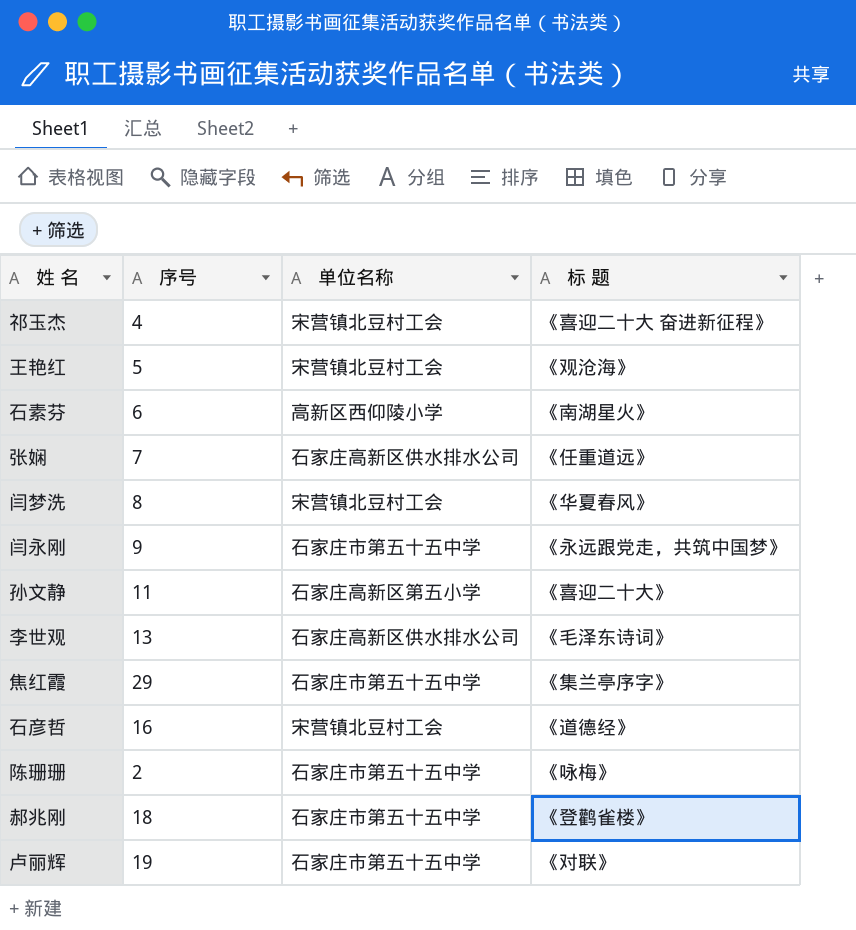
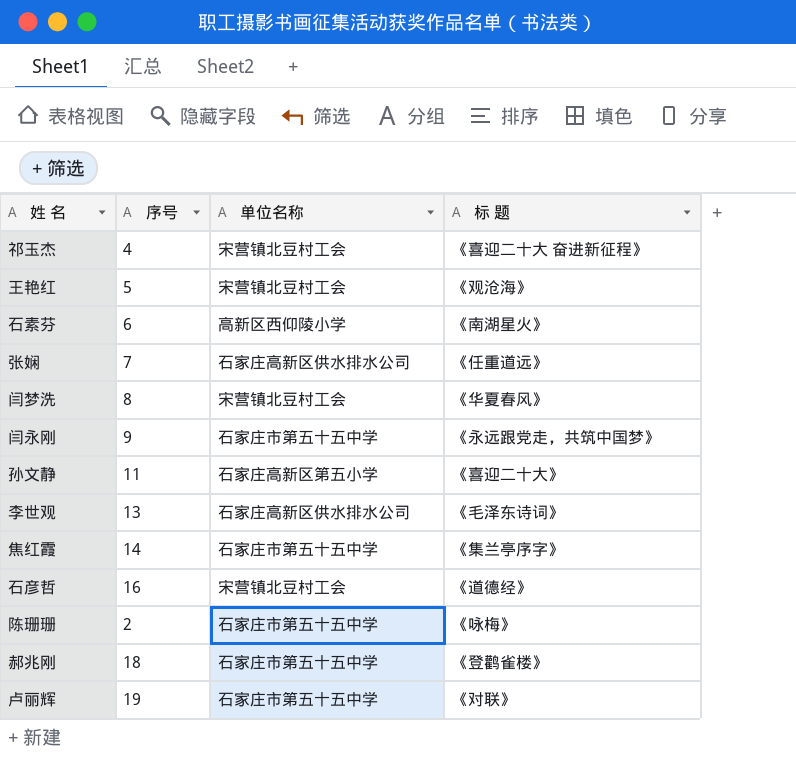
焦红霞 | 序号: 29 -> 14

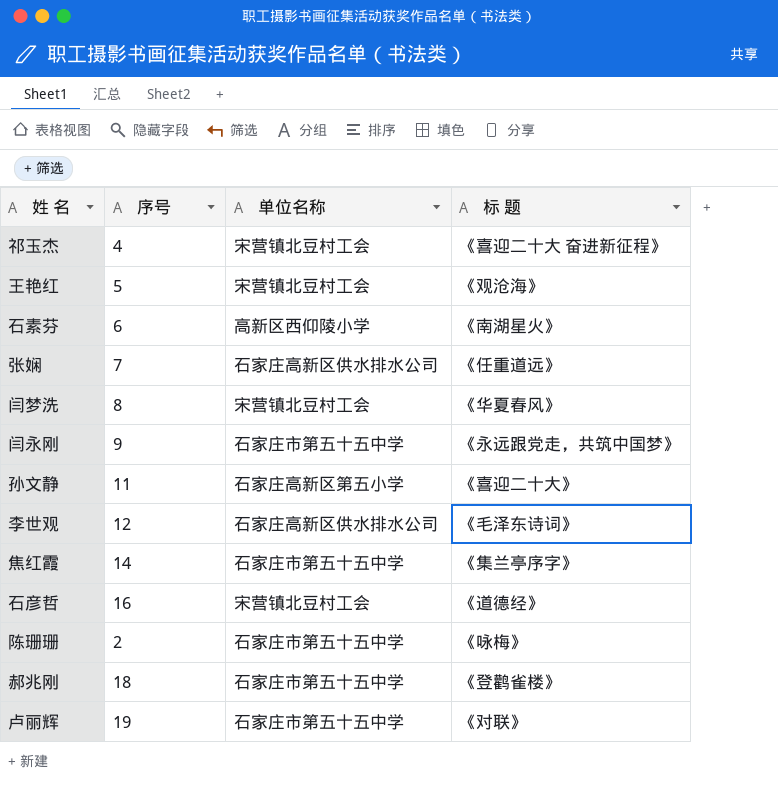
李世观 | 序号: 13 -> 12

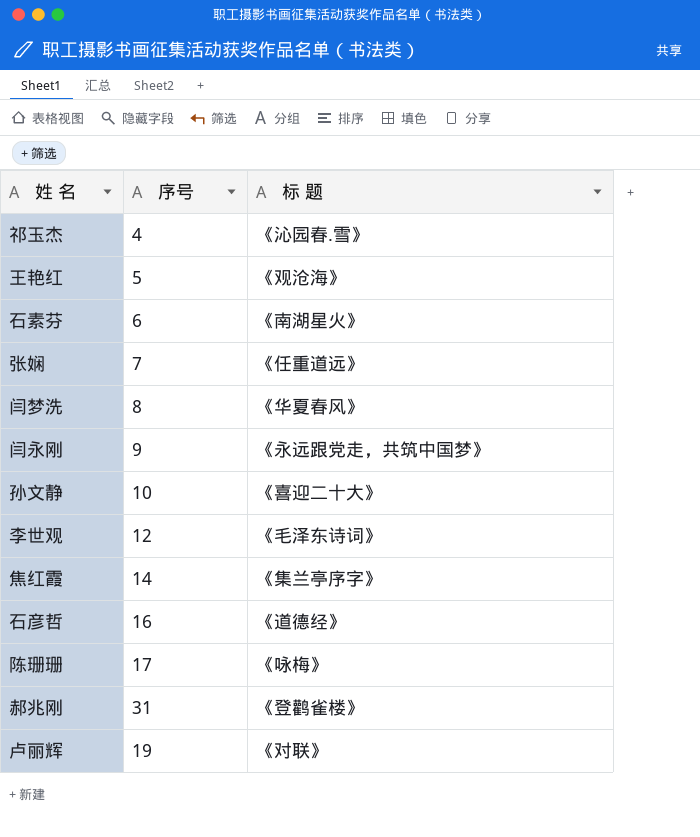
column 单位名称 | position: 3 -> none
祁玉杰 | 标 题: 《喜迎二十大 奋进新征程》 -> 《沁园春.雪》
孙文静 | 序号: 11 -> 10
陈珊珊 | 序号: 2 -> 17
郝兆刚 | 序号: 18 -> 31

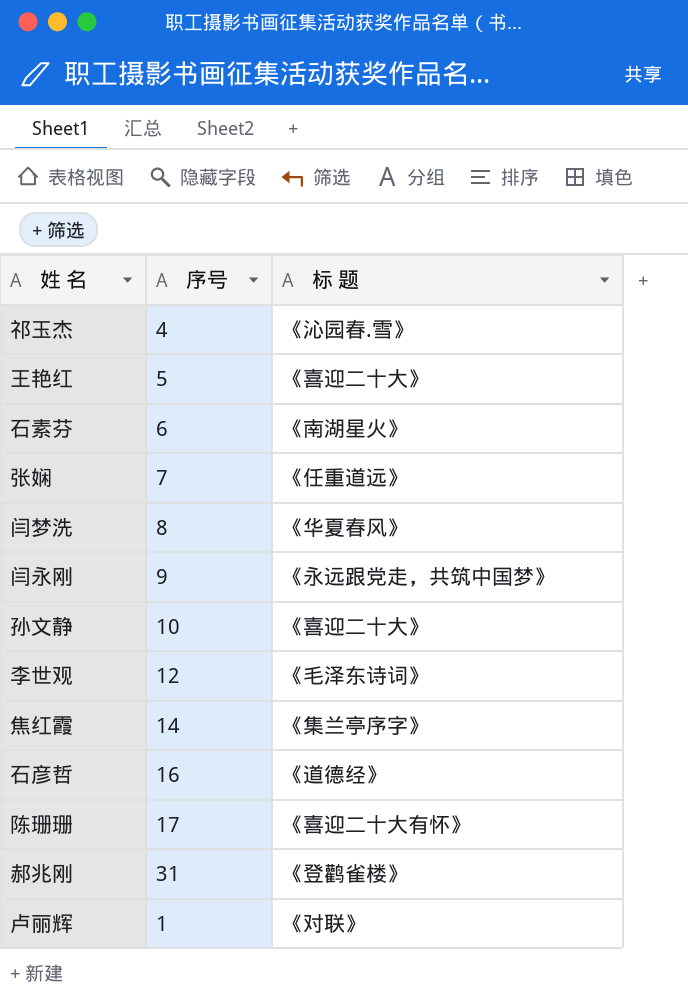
王艳红 | 标 题: 《观沧海》 -> 《喜迎二十大》
陈珊珊 | 标 题: 《咏梅》 -> 《喜迎二十大有怀》
卢丽辉 | 序号: 19 -> 1

